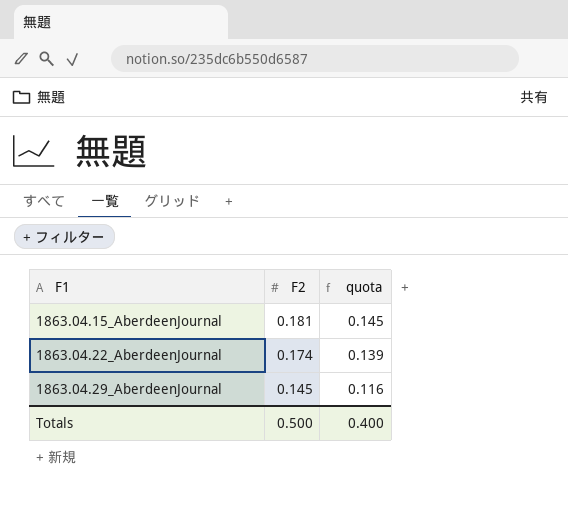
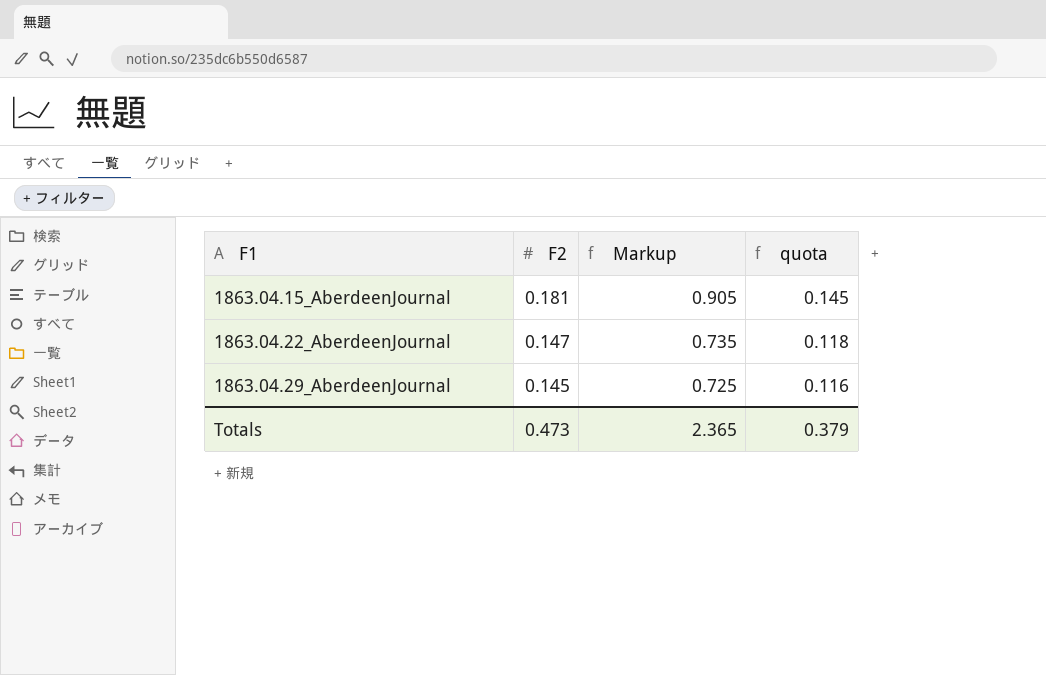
column Markup | formula: none -> [F2] * 5
1863.04.22_AberdeenJournal | F2: 0.174 -> 0.147
1863.04.22_AberdeenJournal | quota: 0.139 -> 0.118
Totals | F2: 0.500 -> 0.473
Totals | quota: 0.400 -> 0.379

